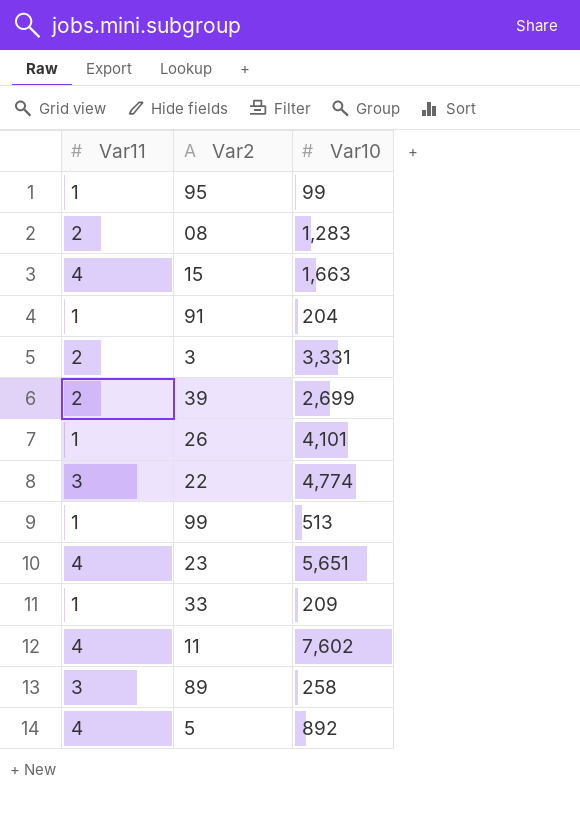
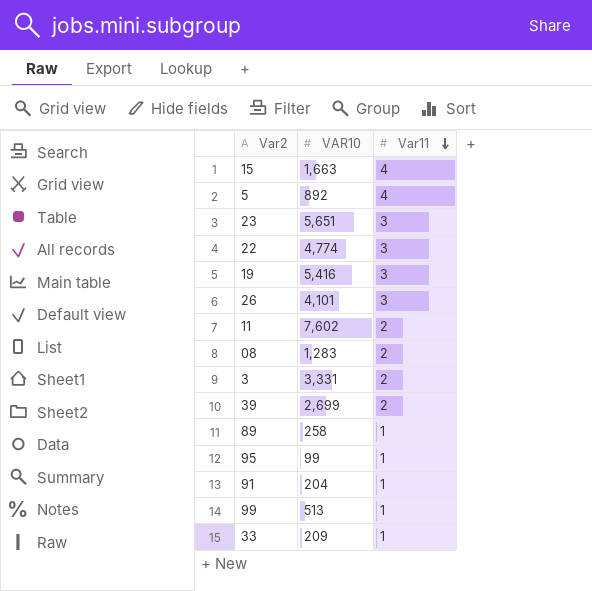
row order: none -> Var11 descending
column name: Var10 -> VAR10
column Var11 | position: 1 -> 3
23 | Var11: 4 -> 3
row 19: none -> 5,416 | 3
26 | Var11: 1 -> 3
11 | Var11: 4 -> 2
89 | Var11: 3 -> 1

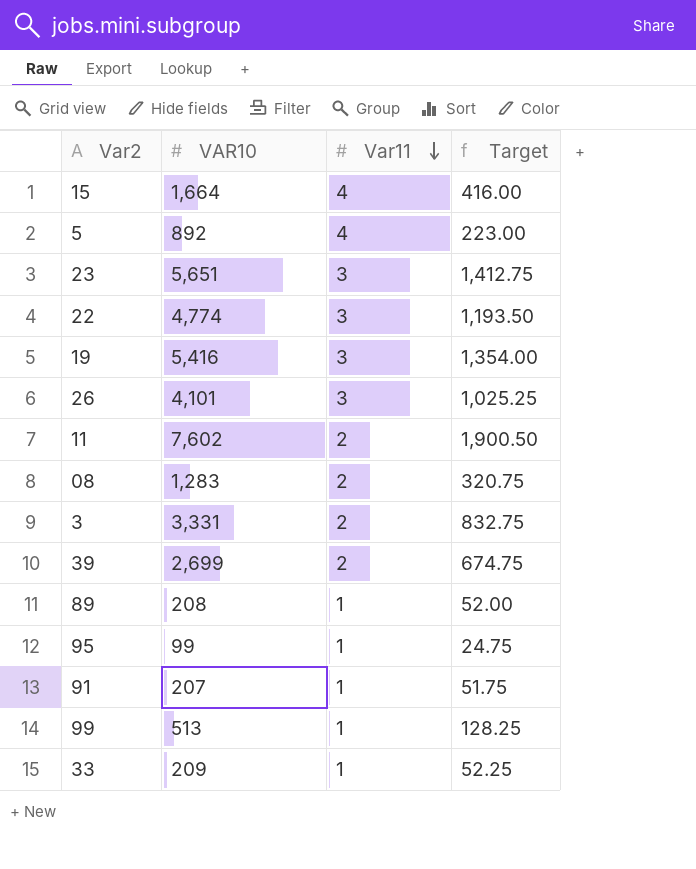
column Target | formula: none -> [VAR10] * 0.25
15 | VAR10: 1,663 -> 1,664
89 | VAR10: 258 -> 208
91 | VAR10: 204 -> 207

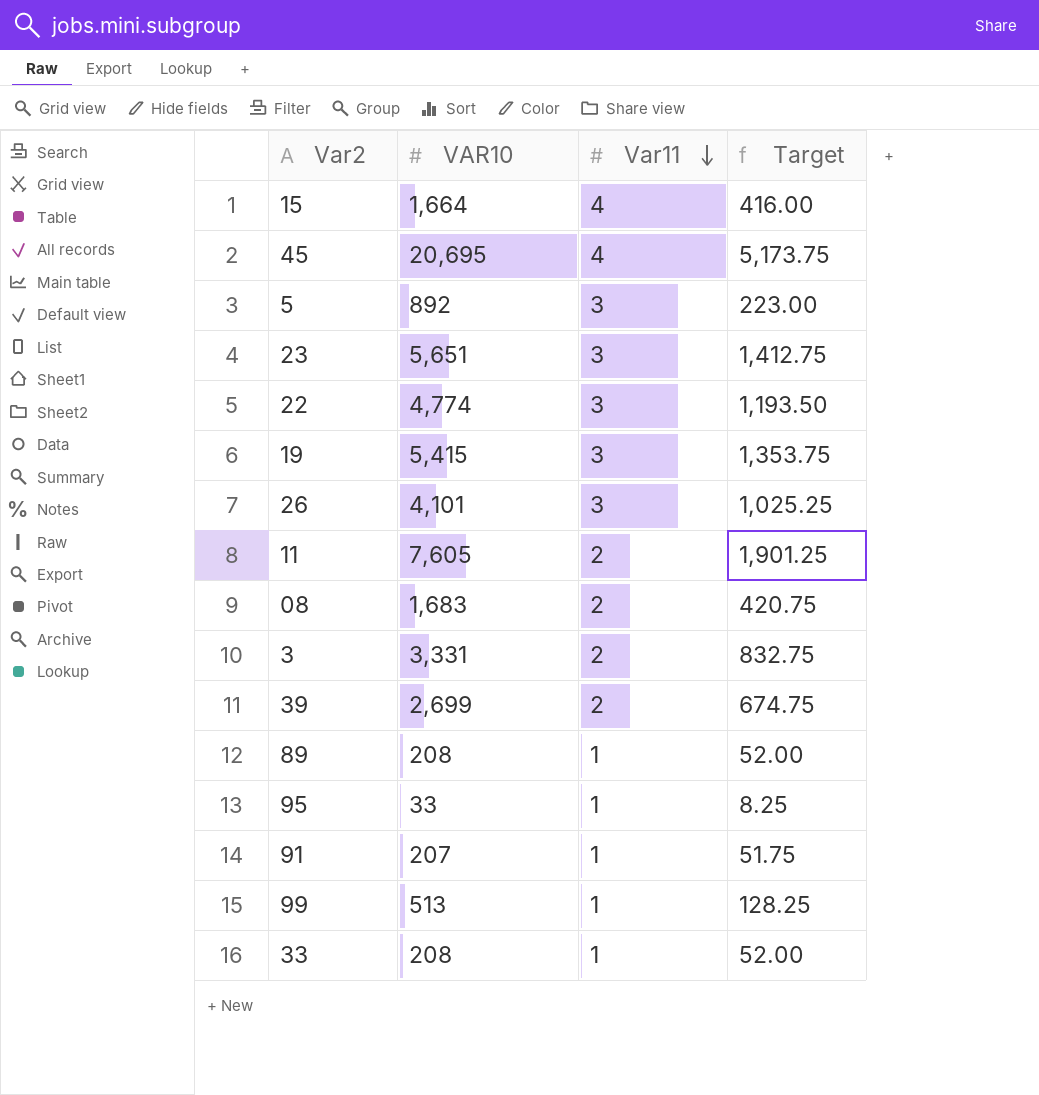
row 45: none -> 20,695 | 4 | 5,173.75
5 | Var11: 4 -> 3
19 | VAR10: 5,416 -> 5,415
19 | Target: 1,354.00 -> 1,353.75
11 | VAR10: 7,602 -> 7,605
11 | Target: 1,900.50 -> 1,901.25
08 | VAR10: 1,283 -> 1,683
08 | Target: 320.75 -> 420.75
95 | VAR10: 99 -> 33
95 | Target: 24.75 -> 8.25
33 | VAR10: 209 -> 208
33 | Target: 52.25 -> 52.00

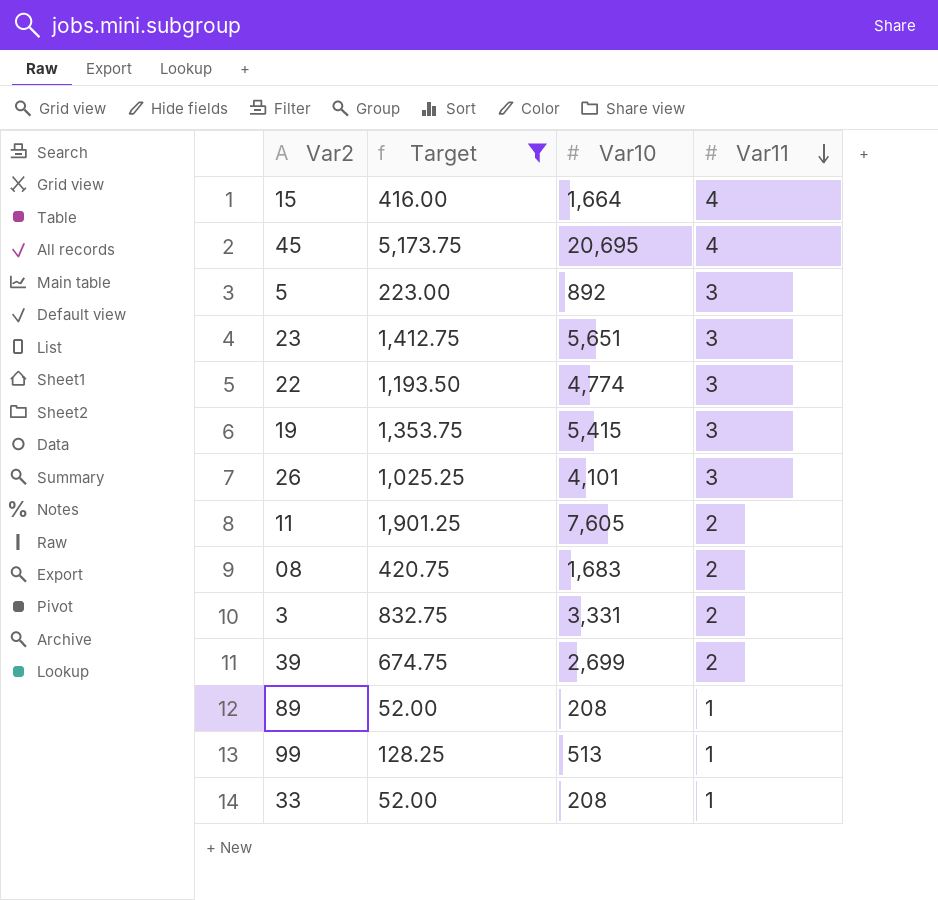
filter: none -> Target >= 52.00
column Target | position: 4 -> 2
column name: VAR10 -> Var10

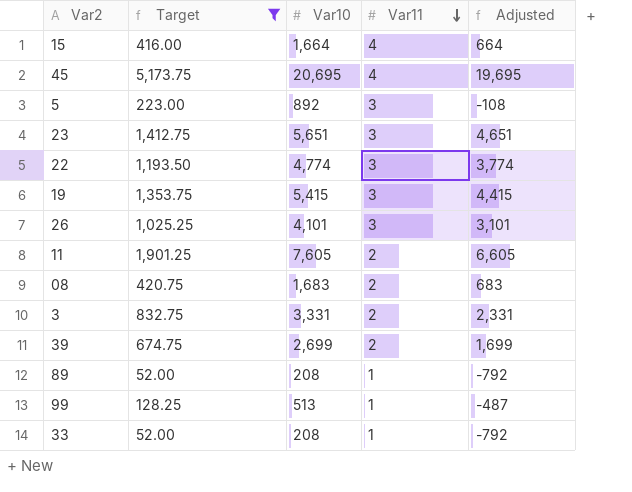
column Adjusted | formula: none -> [Var10] - 1000

